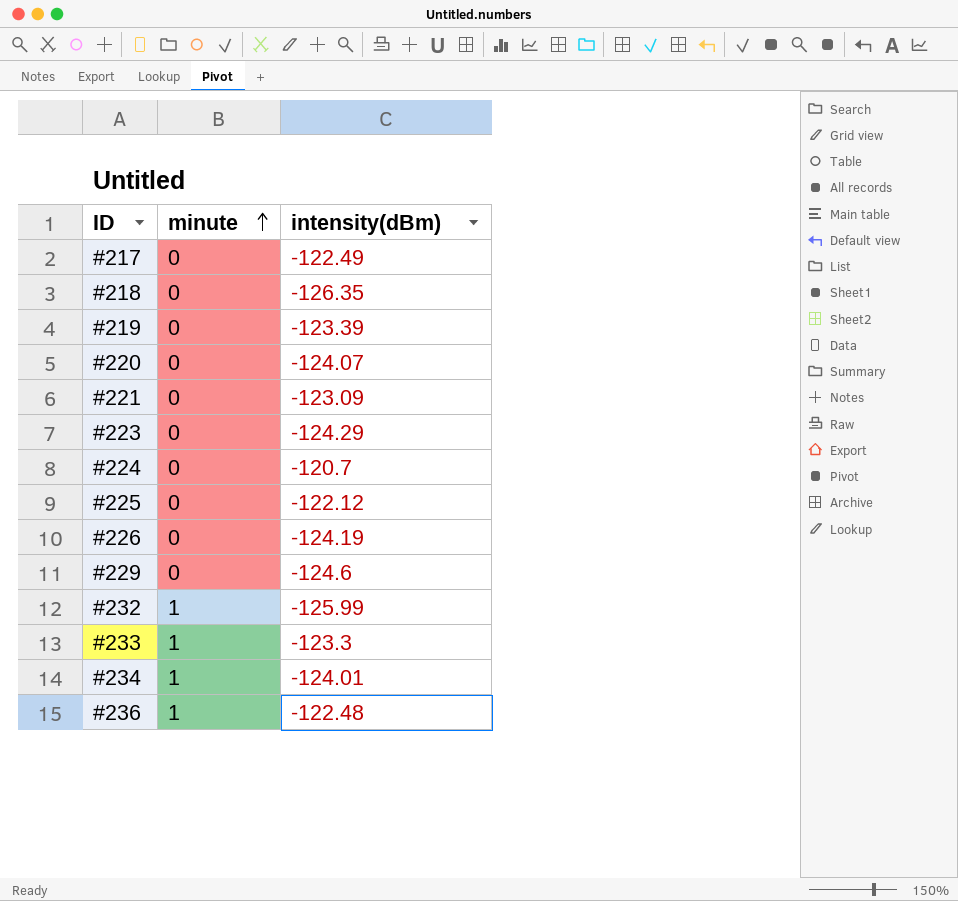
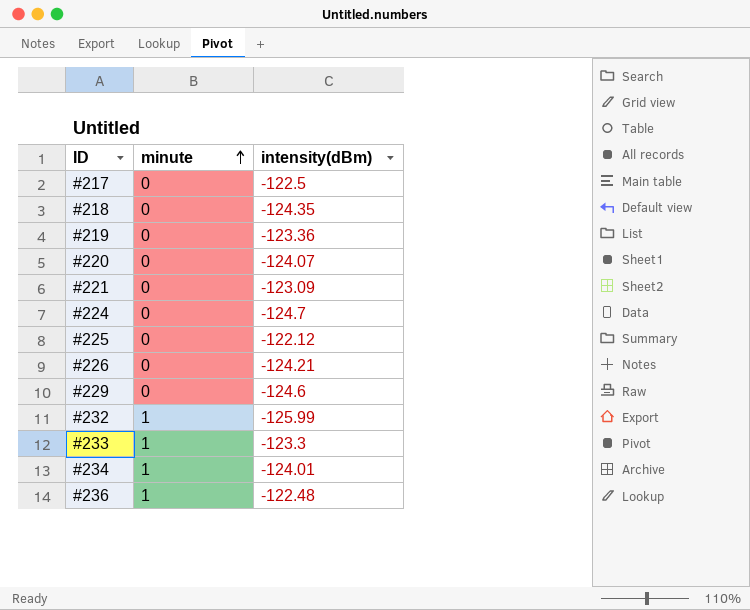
row #223: 0 | -124.29 -> none
#217 | intensity(dBm): -122.49 -> -122.5
#218 | intensity(dBm): -126.35 -> -124.35
#219 | intensity(dBm): -123.39 -> -123.36
#224 | intensity(dBm): -120.7 -> -124.7
#226 | intensity(dBm): -124.19 -> -124.21

